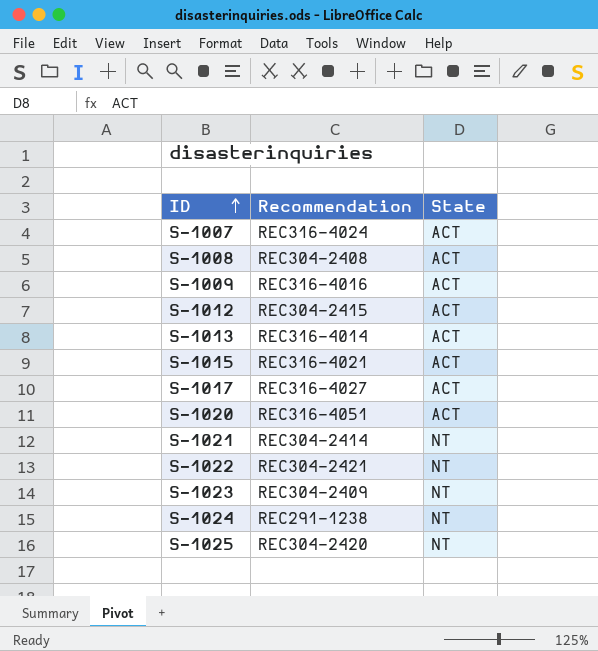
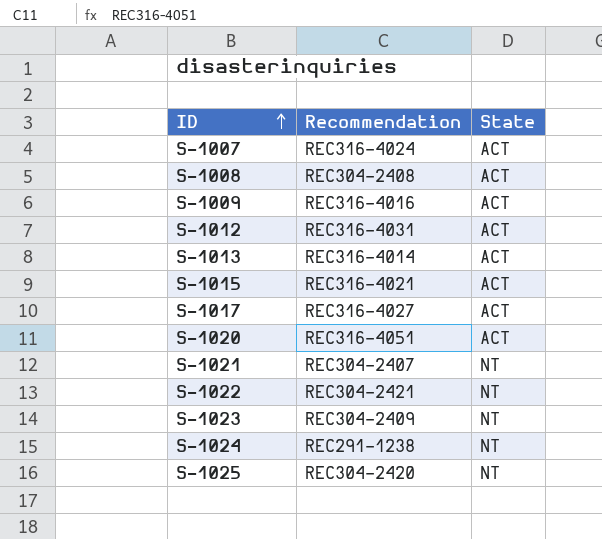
S-1012 | Recommendation: REC304-2415 -> REC316-4031
S-1021 | Recommendation: REC304-2414 -> REC304-2407

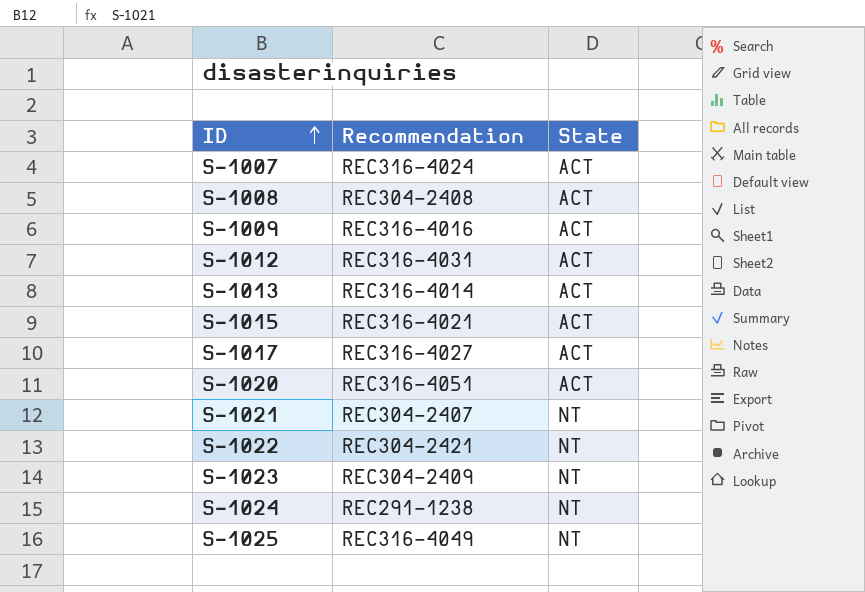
S-1025 | Recommendation: REC304-2420 -> REC316-4049

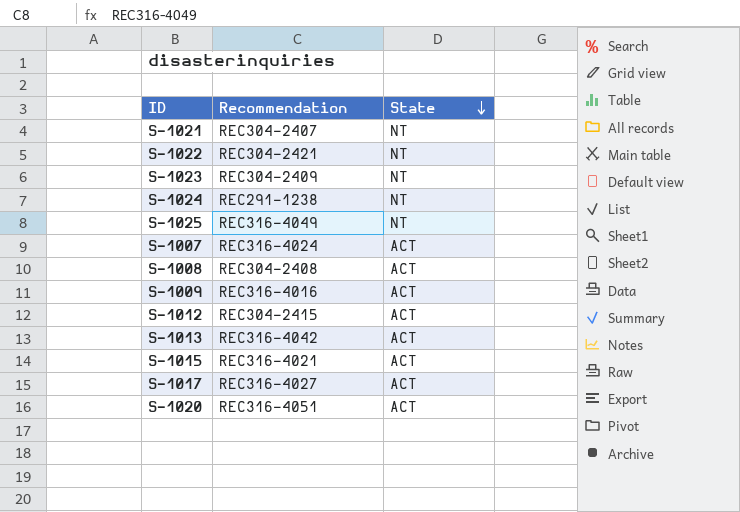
row order: ID ascending -> State descending
S-1012 | Recommendation: REC316-4031 -> REC304-2415
S-1013 | Recommendation: REC316-4014 -> REC316-4042

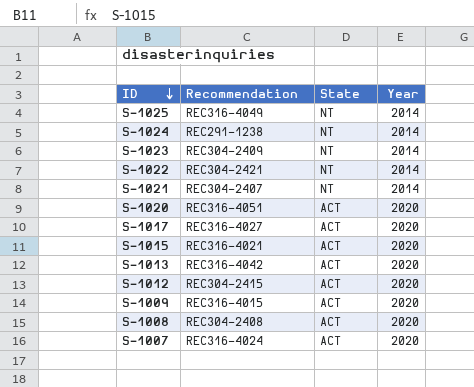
row order: State descending -> ID descending
column Year | position: none -> 4
S-1009 | Recommendation: REC316-4016 -> REC316-4015

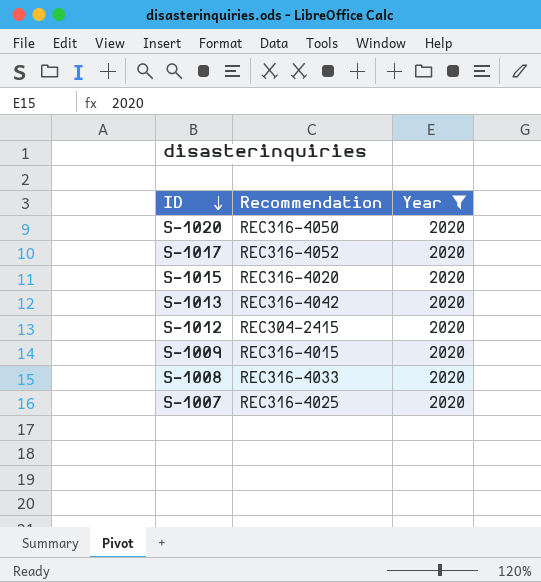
filter: none -> Year = 2020
column State | position: 3 -> none
S-1020 | Recommendation: REC316-4051 -> REC316-4050
S-1017 | Recommendation: REC316-4027 -> REC316-4052
S-1015 | Recommendation: REC316-4021 -> REC316-4020
S-1008 | Recommendation: REC304-2408 -> REC316-4033
S-1007 | Recommendation: REC316-4024 -> REC316-4025

